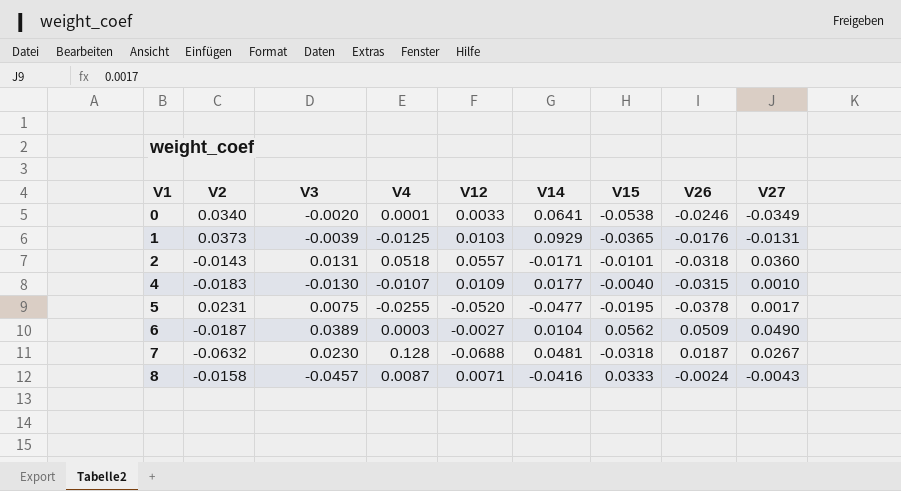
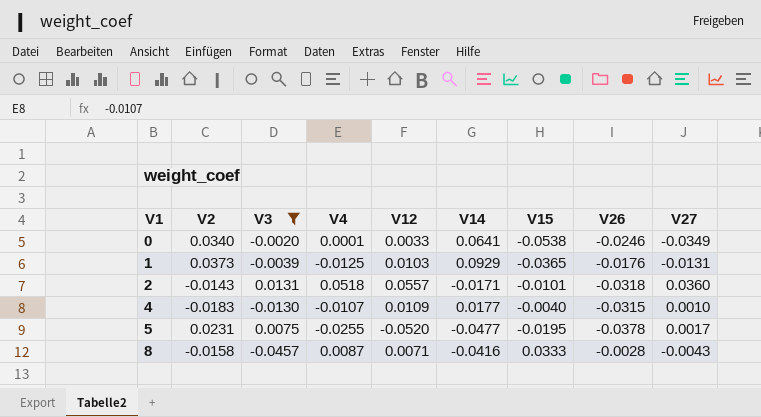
filter: none -> V3 <= 0.0131
8 | V26: -0.0024 -> -0.0028

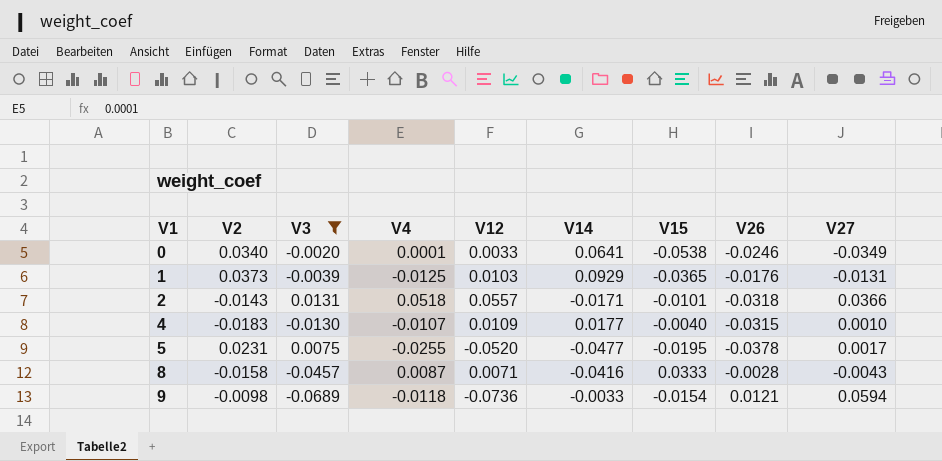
2 | V27: 0.0360 -> 0.0366
row 9: none -> -0.0098 | -0.0689 | -0.0118 | -0.0736 | -0.0033 | -0.0154 | 0.0121 | 0.0594

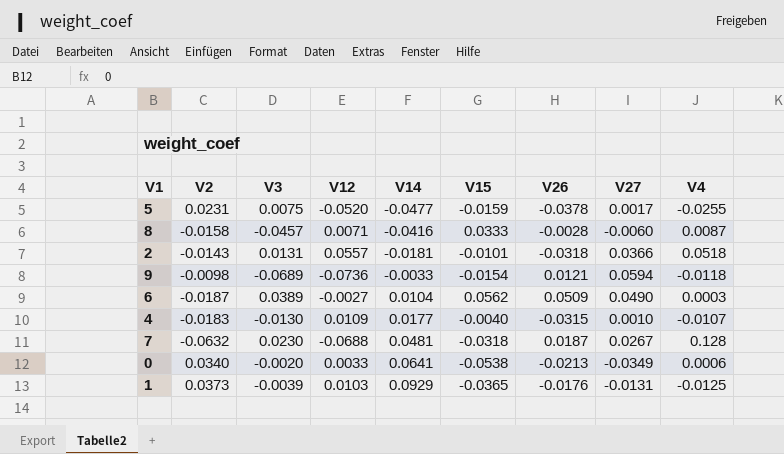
filter: V3 <= 0.0131 -> none
row order: V1 ascending -> V14 ascending
column V4 | position: 4 -> 9
5 | V15: -0.0195 -> -0.0159
8 | V27: -0.0043 -> -0.0060
2 | V14: -0.0171 -> -0.0181
0 | V26: -0.0246 -> -0.0213
0 | V4: 0.0001 -> 0.0006

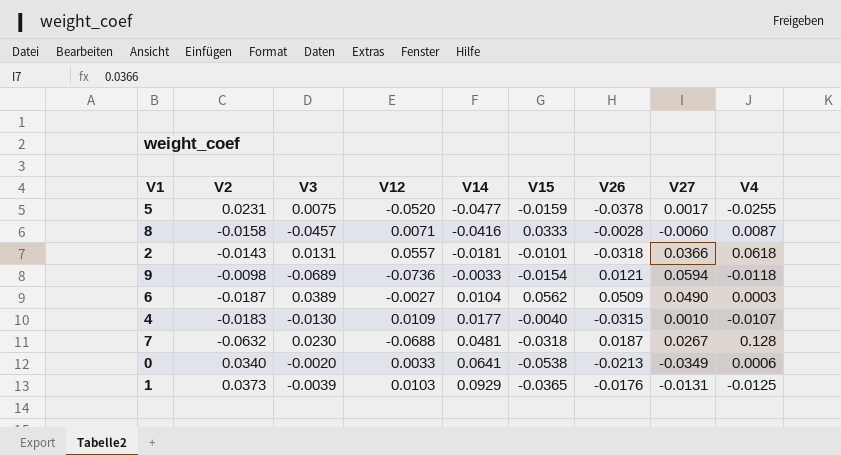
2 | V4: 0.0518 -> 0.0618

